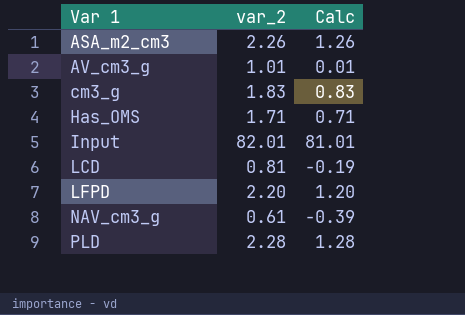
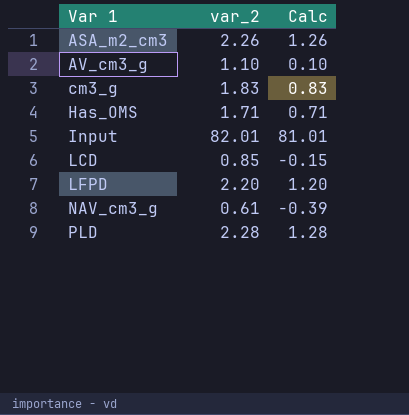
AV_cm3_g | var_2: 1.01 -> 1.10
AV_cm3_g | Calc: 0.01 -> 0.10
LCD | var_2: 0.81 -> 0.85
LCD | Calc: -0.19 -> -0.15

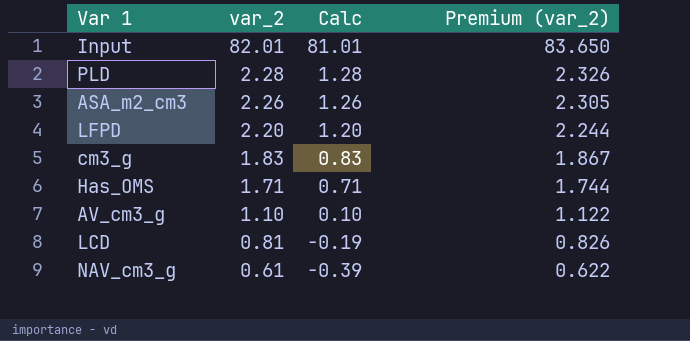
row order: Var 1 ascending -> var_2 descending
column Premium (var_2) | formula: none -> [var_2] * 1.02
LCD | var_2: 0.85 -> 0.81
LCD | Calc: -0.15 -> -0.19

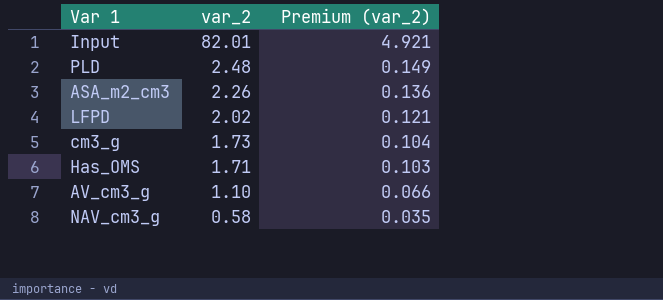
column Calc | formula: [var_2] - 1 -> none
column Premium (var_2) | formula: [var_2] * 1.02 -> [var_2] * 0.06
row LCD: 0.81 | -0.19 | 0.826 -> none
PLD | var_2: 2.28 -> 2.48
LFPD | var_2: 2.20 -> 2.02
cm3_g | var_2: 1.83 -> 1.73
NAV_cm3_g | var_2: 0.61 -> 0.58

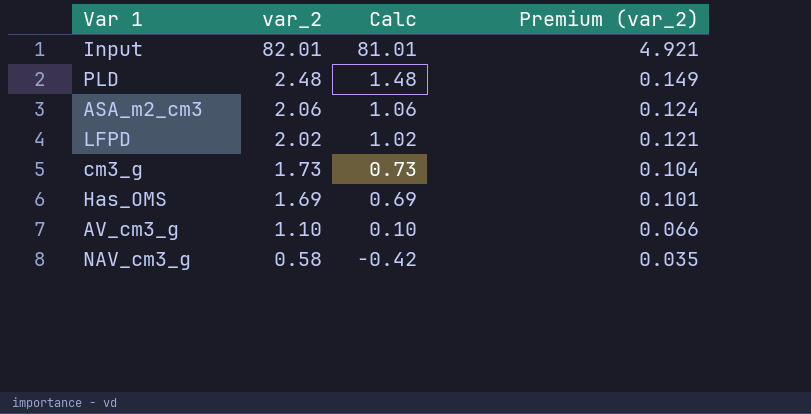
column Calc | formula: none -> [var_2] - 1
ASA_m2_cm3 | var_2: 2.26 -> 2.06
ASA_m2_cm3 | Premium (var_2): 0.136 -> 0.124
Has_OMS | var_2: 1.71 -> 1.69
Has_OMS | Premium (var_2): 0.103 -> 0.101

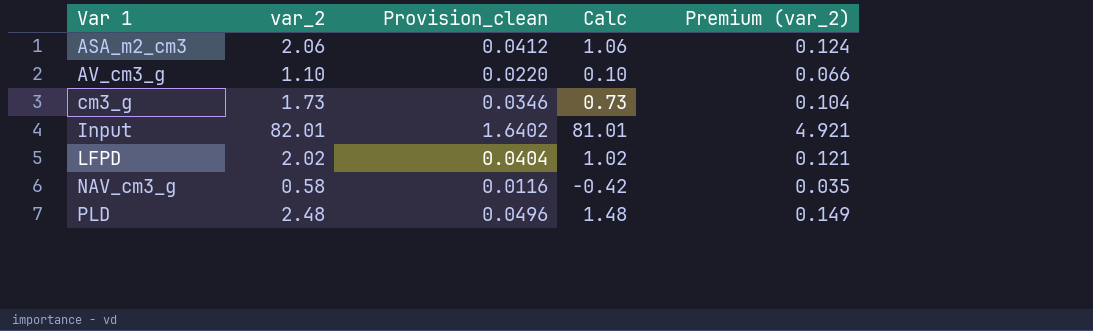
row order: var_2 descending -> Var 1 ascending
column Provision_clean | formula: none -> [var_2] * 0.02
row Has_OMS: 1.69 | 0.69 | 0.101 -> none

